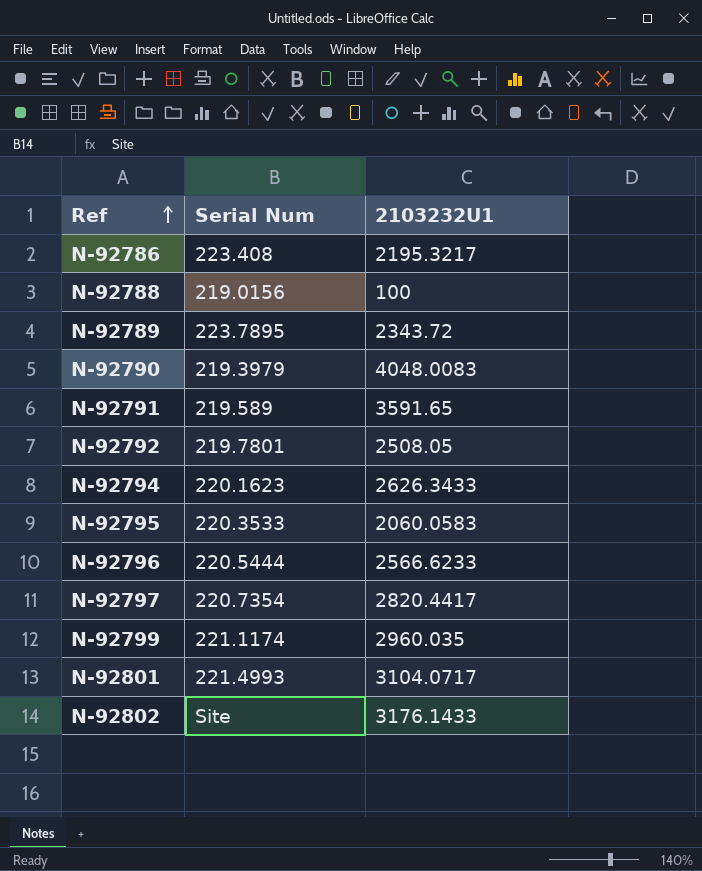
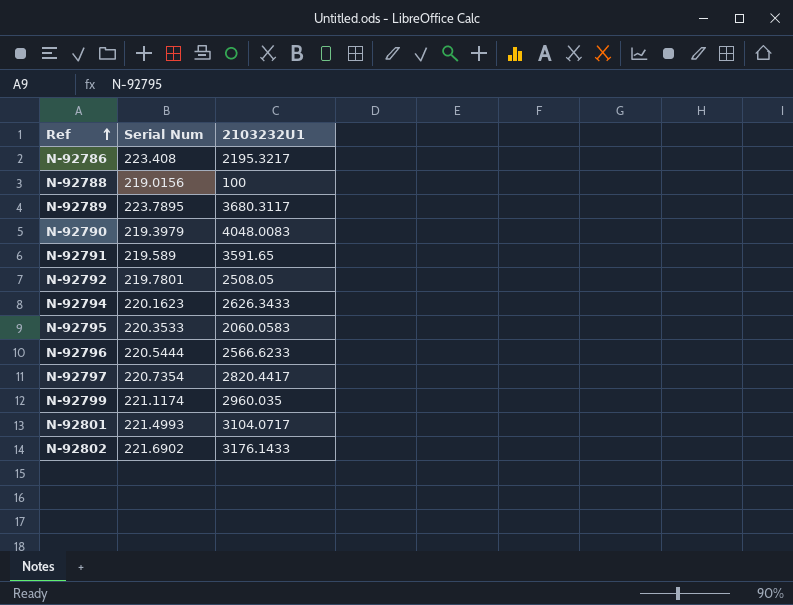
N-92789 | 2103232U1: 2343.72 -> 3680.3117
N-92802 | Serial Num: Site -> 221.6902

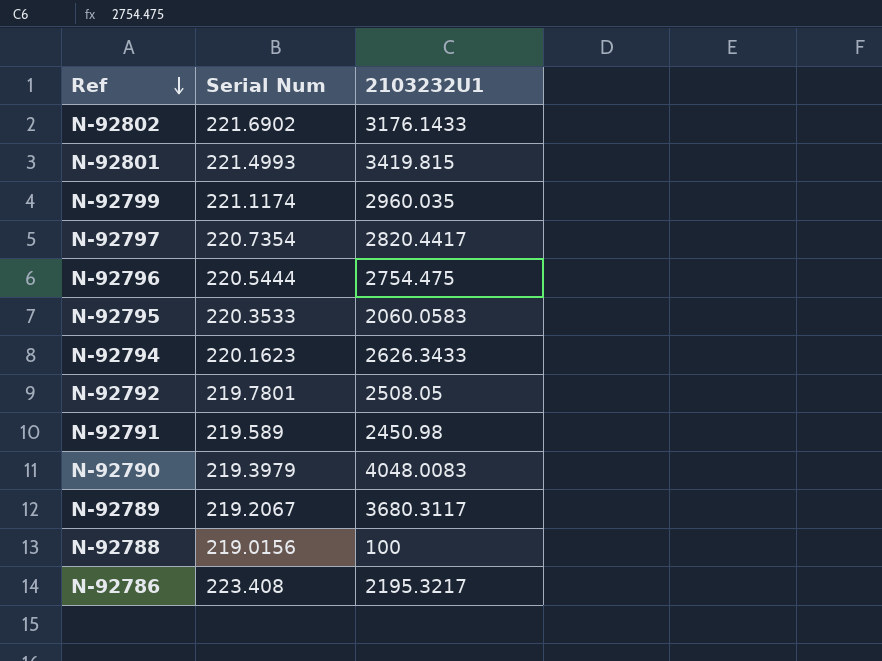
row order: Ref ascending -> Ref descending
N-92801 | 2103232U1: 3104.0717 -> 3419.815
N-92796 | 2103232U1: 2566.6233 -> 2754.475
N-92791 | 2103232U1: 3591.65 -> 2450.98
N-92789 | Serial Num: 223.7895 -> 219.2067

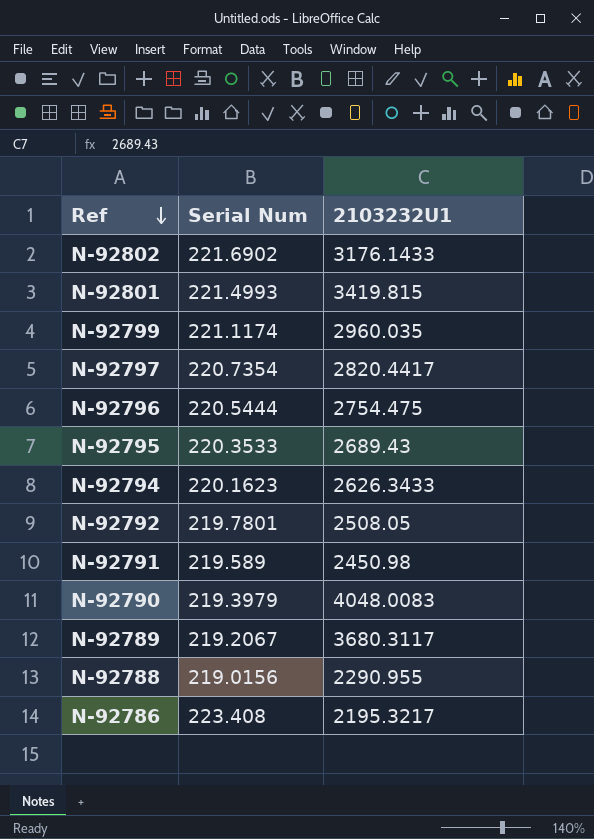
N-92795 | 2103232U1: 2060.0583 -> 2689.43
N-92788 | 2103232U1: 100 -> 2290.955

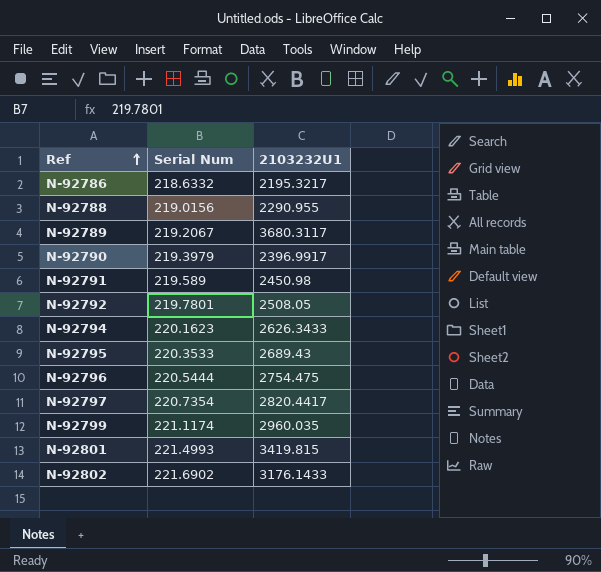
row order: Ref descending -> Ref ascending
N-92786 | Serial Num: 223.408 -> 218.6332
N-92790 | 2103232U1: 4048.0083 -> 2396.9917

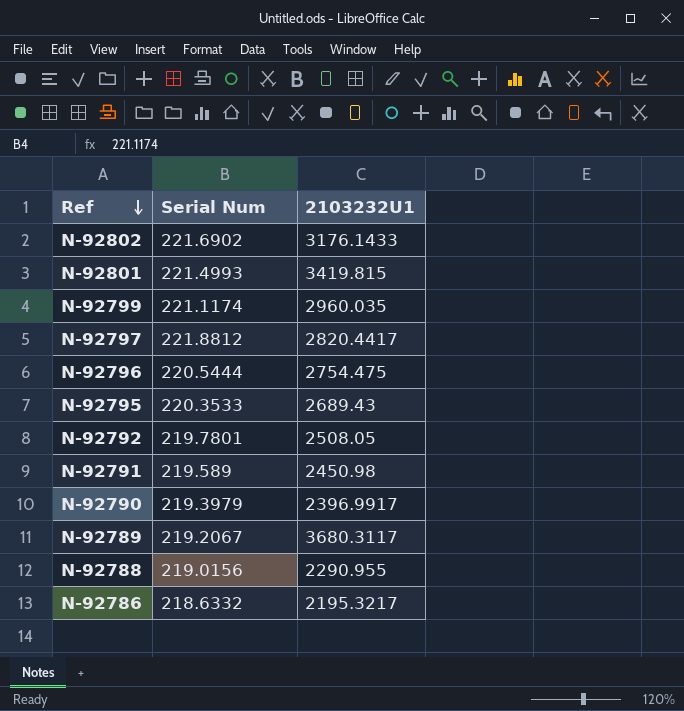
row order: Ref ascending -> Ref descending
row N-92794: 220.1623 | 2626.3433 -> none
N-92797 | Serial Num: 220.7354 -> 221.8812

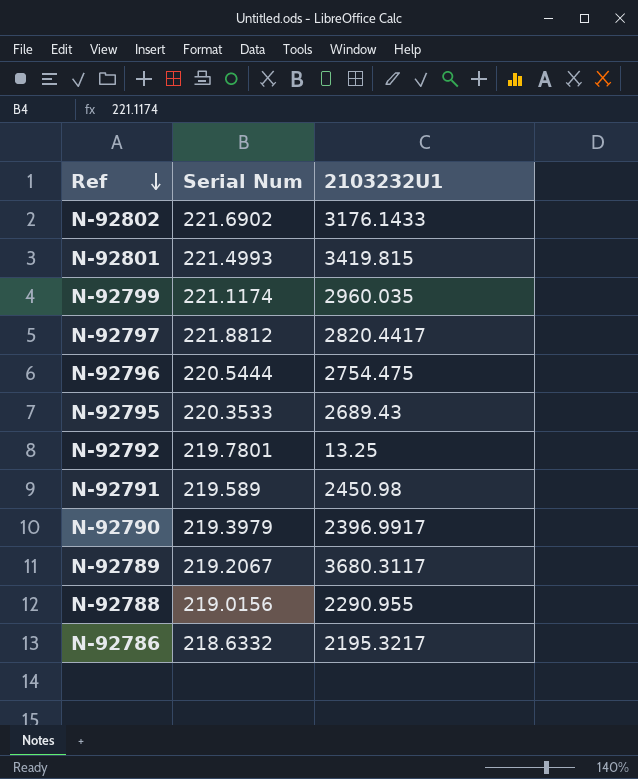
N-92792 | 2103232U1: 2508.05 -> 13.25

